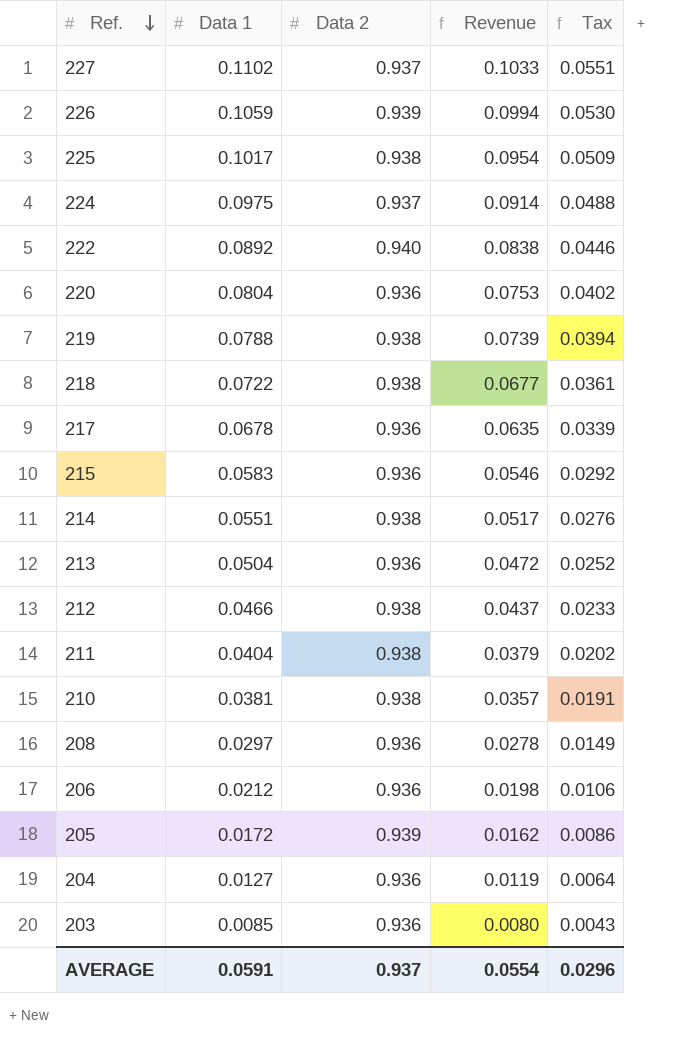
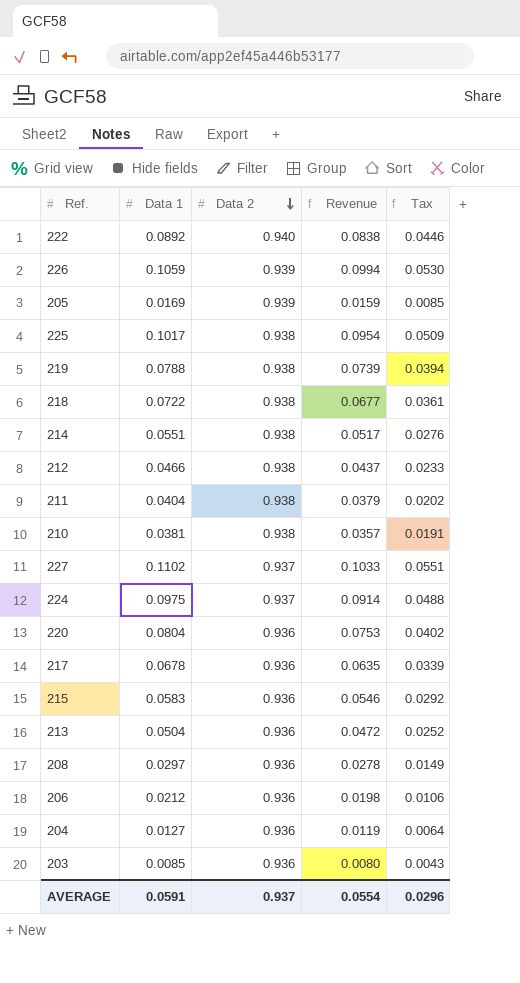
row order: Ref. descending -> Data 2 descending
205 | Data 1: 0.0172 -> 0.0169
205 | Revenue: 0.0162 -> 0.0159
205 | Tax: 0.0086 -> 0.0085

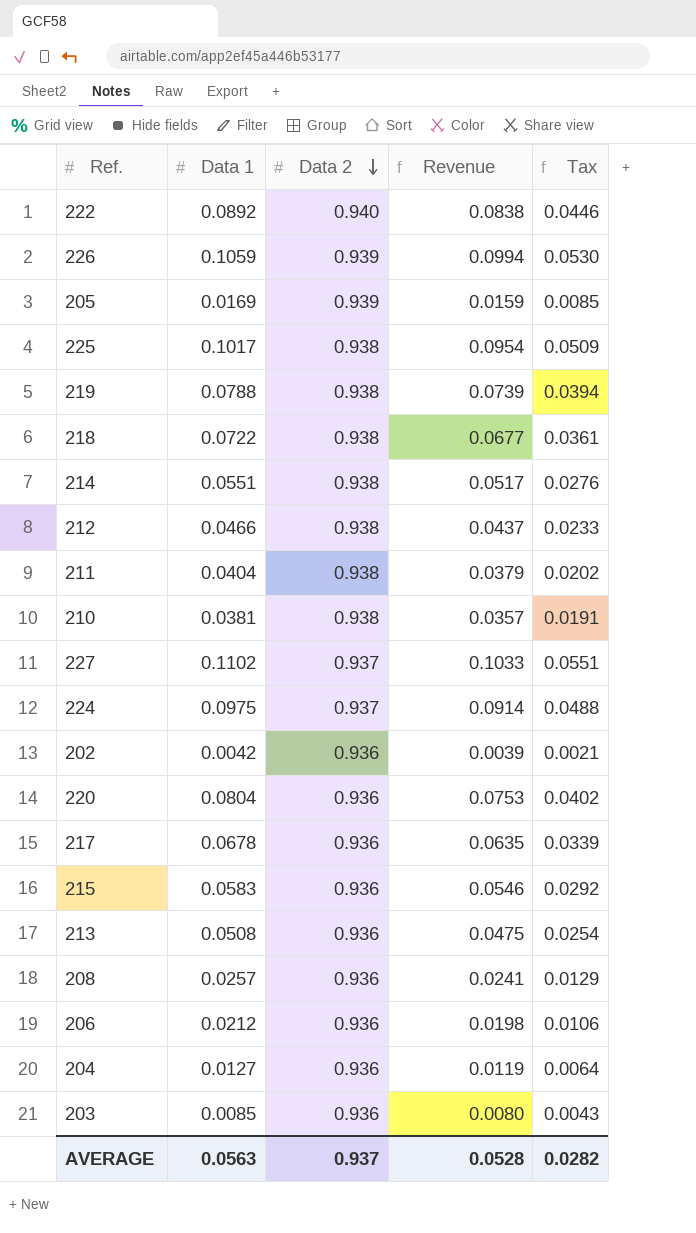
row 202: none -> 0.0042 | 0.936 | 0.0039 | 0.0021
213 | Data 1: 0.0504 -> 0.0508
213 | Revenue: 0.0472 -> 0.0475
213 | Tax: 0.0252 -> 0.0254
208 | Data 1: 0.0297 -> 0.0257
208 | Revenue: 0.0278 -> 0.0241
208 | Tax: 0.0149 -> 0.0129
AVERAGE | Data 1: 0.0591 -> 0.0563
AVERAGE | Revenue: 0.0554 -> 0.0528
AVERAGE | Tax: 0.0296 -> 0.0282

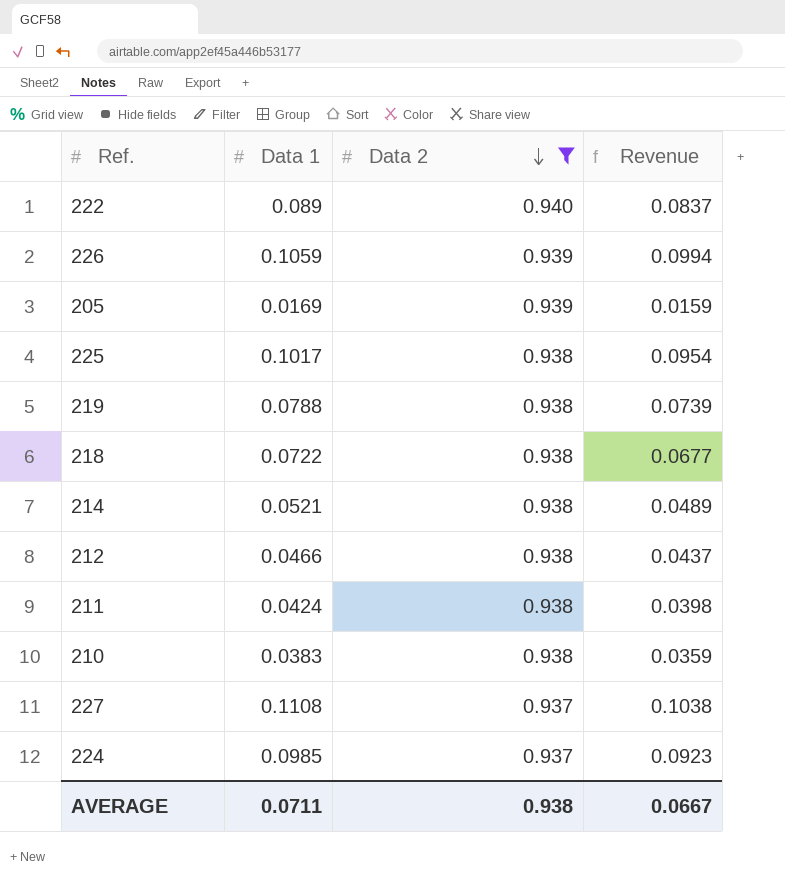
filter: none -> Data 2 != 0.936
column Tax | formula: [Data 1] * 0.5 -> none
222 | Data 1: 0.0892 -> 0.089
222 | Revenue: 0.0838 -> 0.0837
214 | Data 1: 0.0551 -> 0.0521
214 | Revenue: 0.0517 -> 0.0489
211 | Data 1: 0.0404 -> 0.0424
211 | Revenue: 0.0379 -> 0.0398
210 | Data 1: 0.0381 -> 0.0383
210 | Revenue: 0.0357 -> 0.0359
227 | Data 1: 0.1102 -> 0.1108
227 | Revenue: 0.1033 -> 0.1038
224 | Data 1: 0.0975 -> 0.0985
224 | Revenue: 0.0914 -> 0.0923
AVERAGE | Data 1: 0.0563 -> 0.0711
AVERAGE | Data 2: 0.937 -> 0.938
AVERAGE | Revenue: 0.0528 -> 0.0667

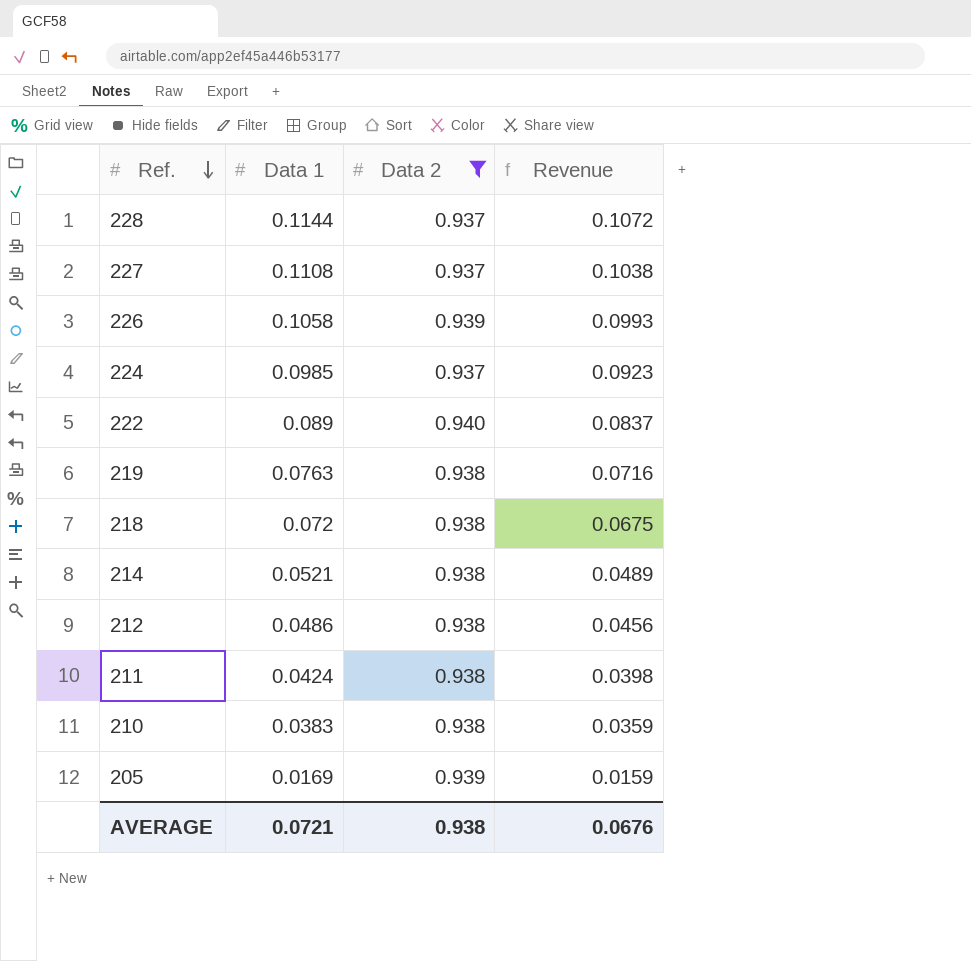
row order: Data 2 descending -> Ref. descending
row 225: 0.1017 | 0.938 | 0.0954 -> none
row 228: none -> 0.1144 | 0.937 | 0.1072
226 | Data 1: 0.1059 -> 0.1058
226 | Revenue: 0.0994 -> 0.0993
219 | Data 1: 0.0788 -> 0.0763
219 | Revenue: 0.0739 -> 0.0716
218 | Data 1: 0.0722 -> 0.072
218 | Revenue: 0.0677 -> 0.0675
212 | Data 1: 0.0466 -> 0.0486
212 | Revenue: 0.0437 -> 0.0456
AVERAGE | Data 1: 0.0711 -> 0.0721
AVERAGE | Revenue: 0.0667 -> 0.0676

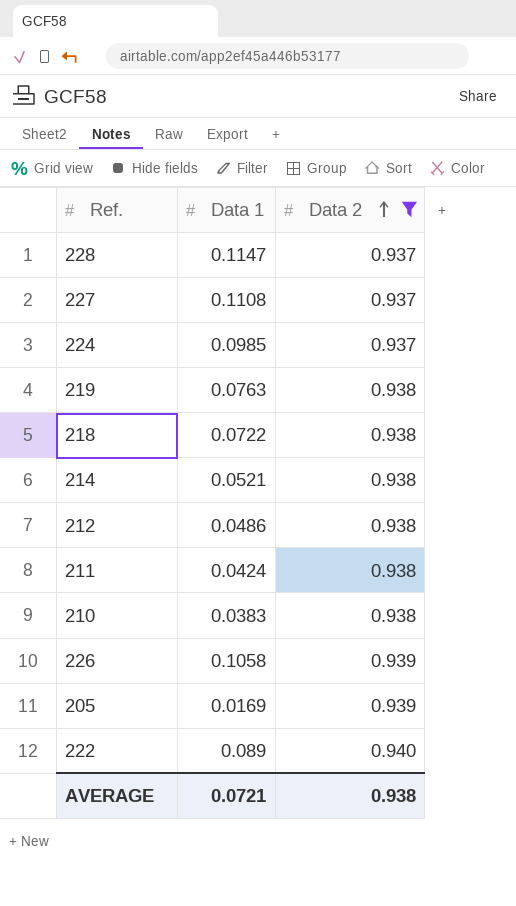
row order: Ref. descending -> Data 2 ascending
column Revenue | formula: [Data 1] * [Data 2] -> none
228 | Data 1: 0.1144 -> 0.1147
218 | Data 1: 0.072 -> 0.0722

